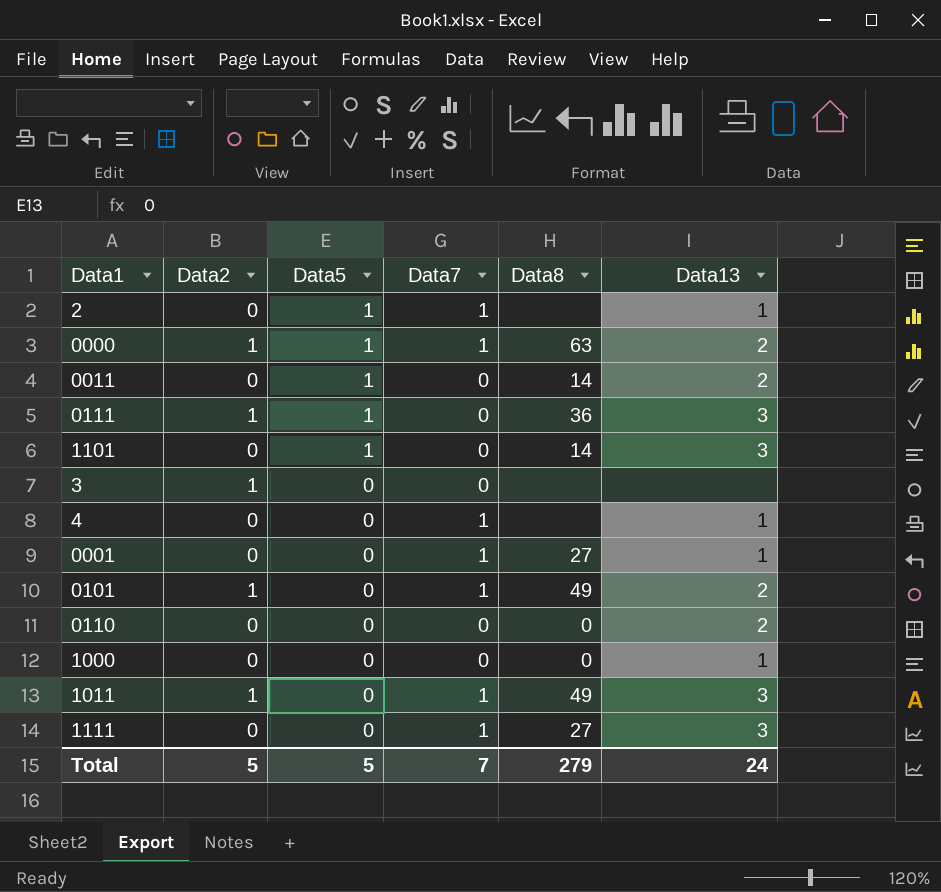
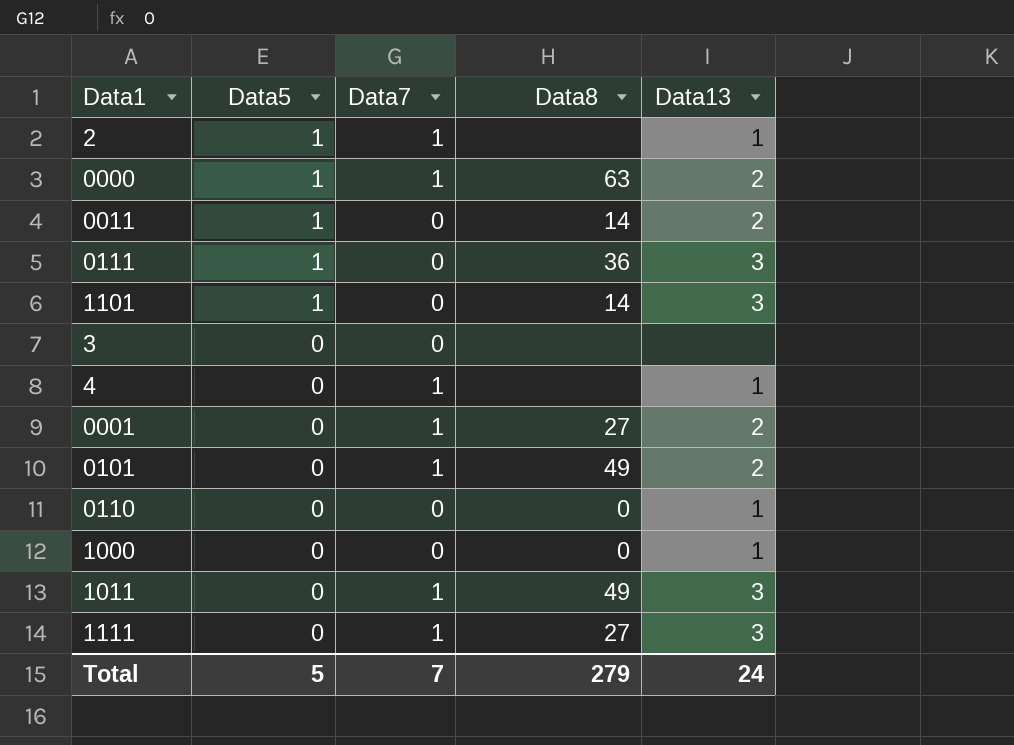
column Data2 | position: 2 -> none
0001 | Data13: 1 -> 2
0110 | Data13: 2 -> 1

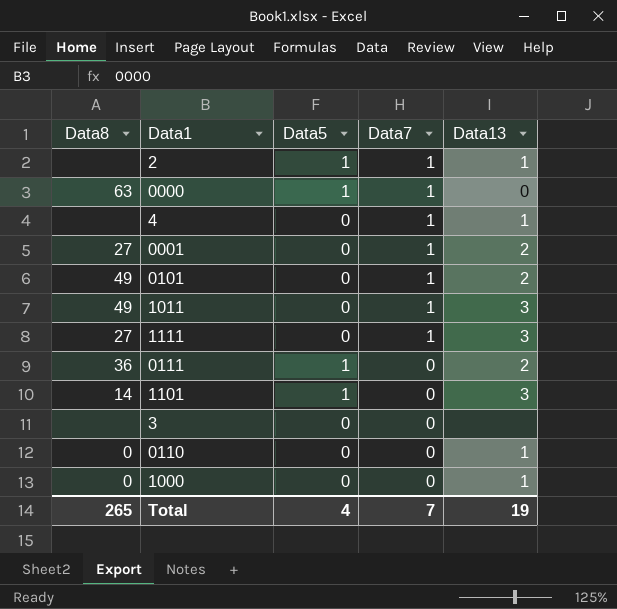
row order: Data5 descending -> Data7 descending
column Data8 | position: 4 -> 1
row 0011: 1 | 0 | 14 | 2 -> none
0000 | Data13: 2 -> 0
0111 | Data13: 3 -> 2
Total | Data8: 279 -> 265
Total | Data5: 5 -> 4
Total | Data13: 24 -> 19

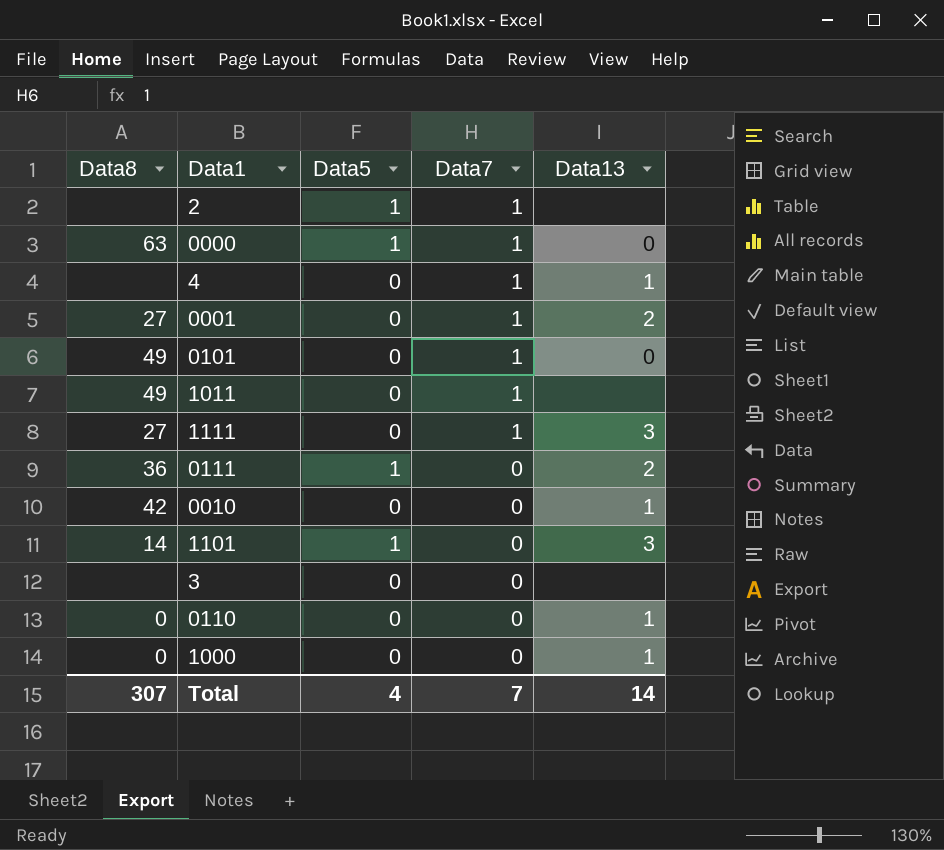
2 | Data13: 1 -> none
0101 | Data13: 2 -> 0
1011 | Data13: 3 -> none
row 0010: none -> 42 | 0 | 0 | 1
Total | Data8: 265 -> 307
Total | Data13: 19 -> 14

